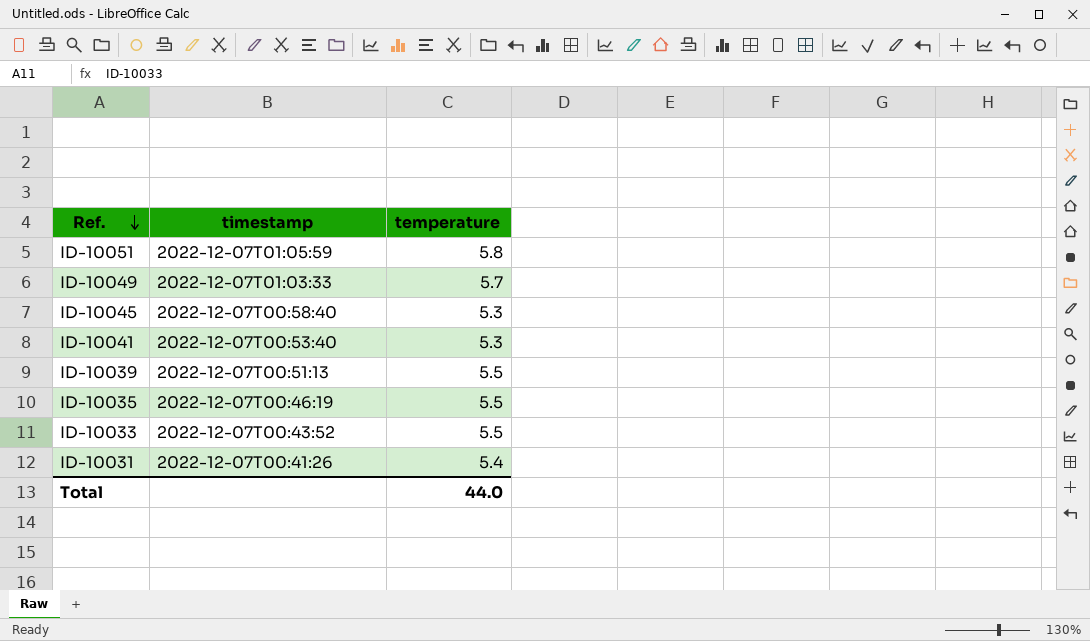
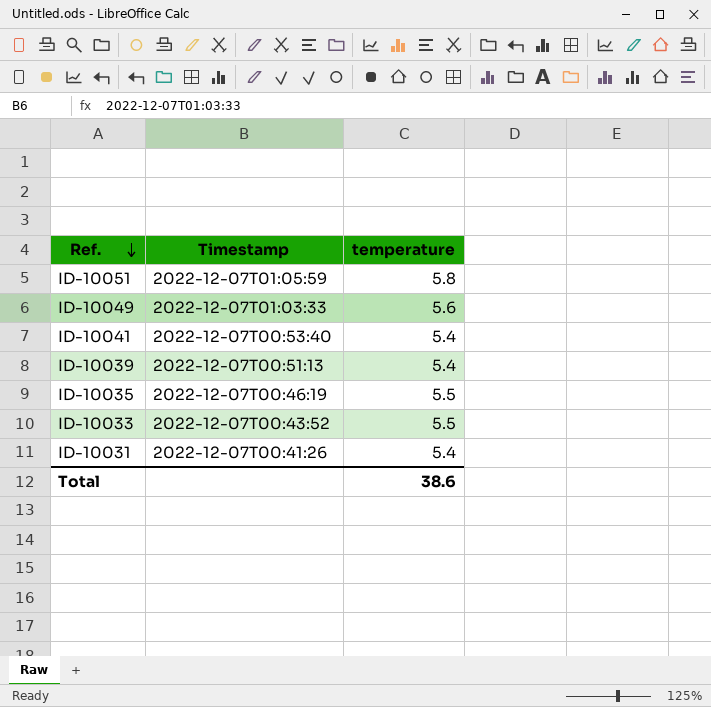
column name: timestamp -> Timestamp
row ID-10045: 2022-12-07T00:58:40 | 5.3 -> none
ID-10049 | temperature: 5.7 -> 5.6
ID-10041 | temperature: 5.3 -> 5.4
ID-10039 | temperature: 5.5 -> 5.4
Total | temperature: 44.0 -> 38.6

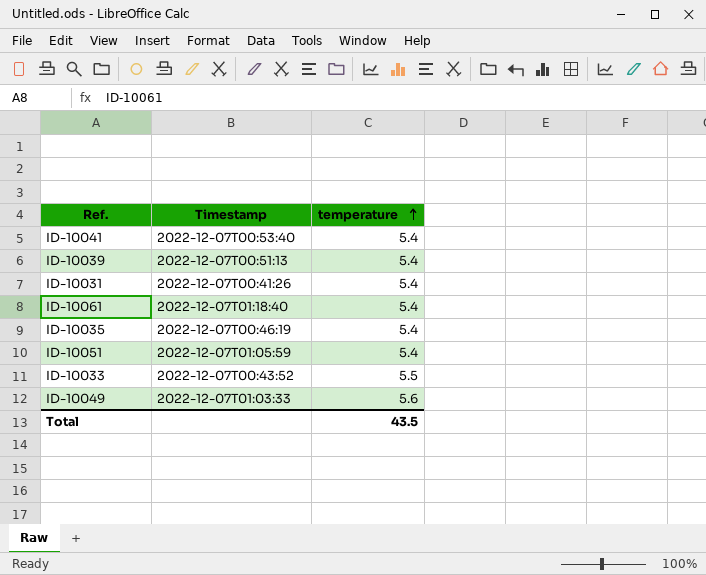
row order: Ref. descending -> temperature ascending
row ID-10061: none -> 2022-12-07T01:18:40 | 5.4
ID-10035 | temperature: 5.5 -> 5.4
ID-10051 | temperature: 5.8 -> 5.4
Total | temperature: 38.6 -> 43.5

